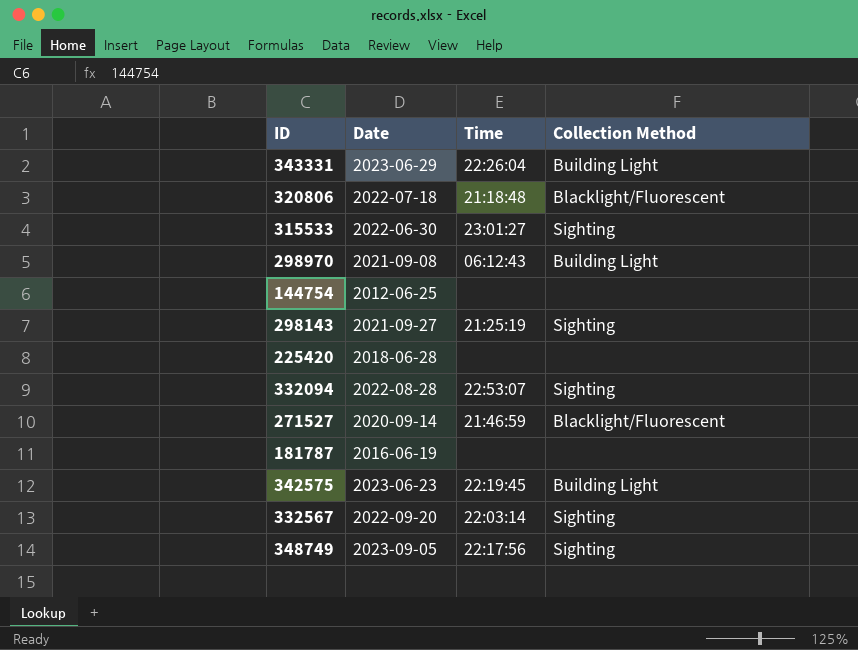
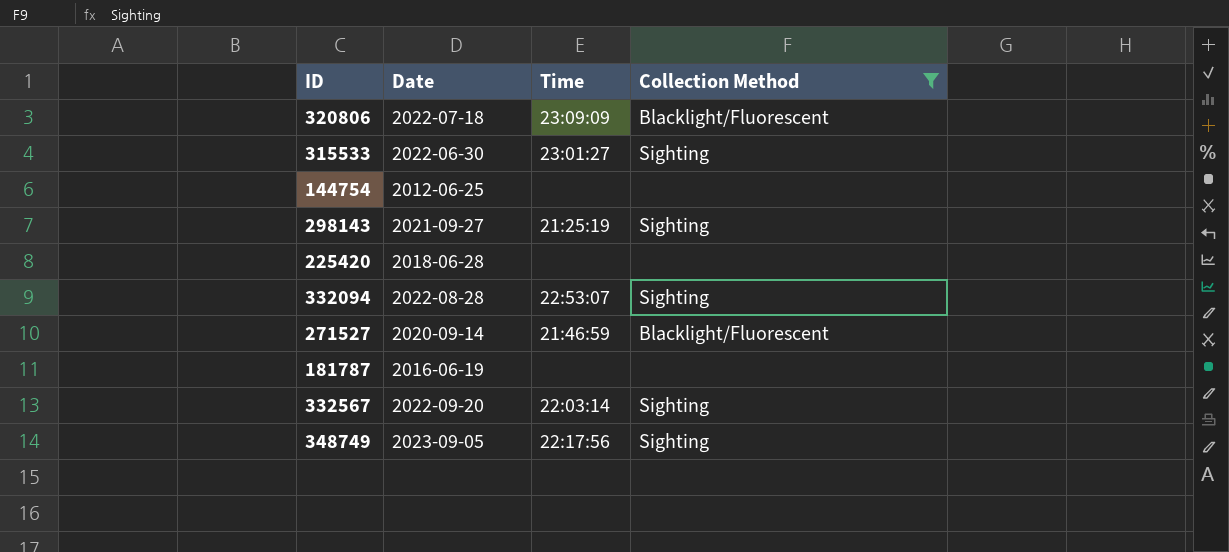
filter: none -> Collection Method != Building Light
320806 | Time: 21:18:48 -> 23:09:09

